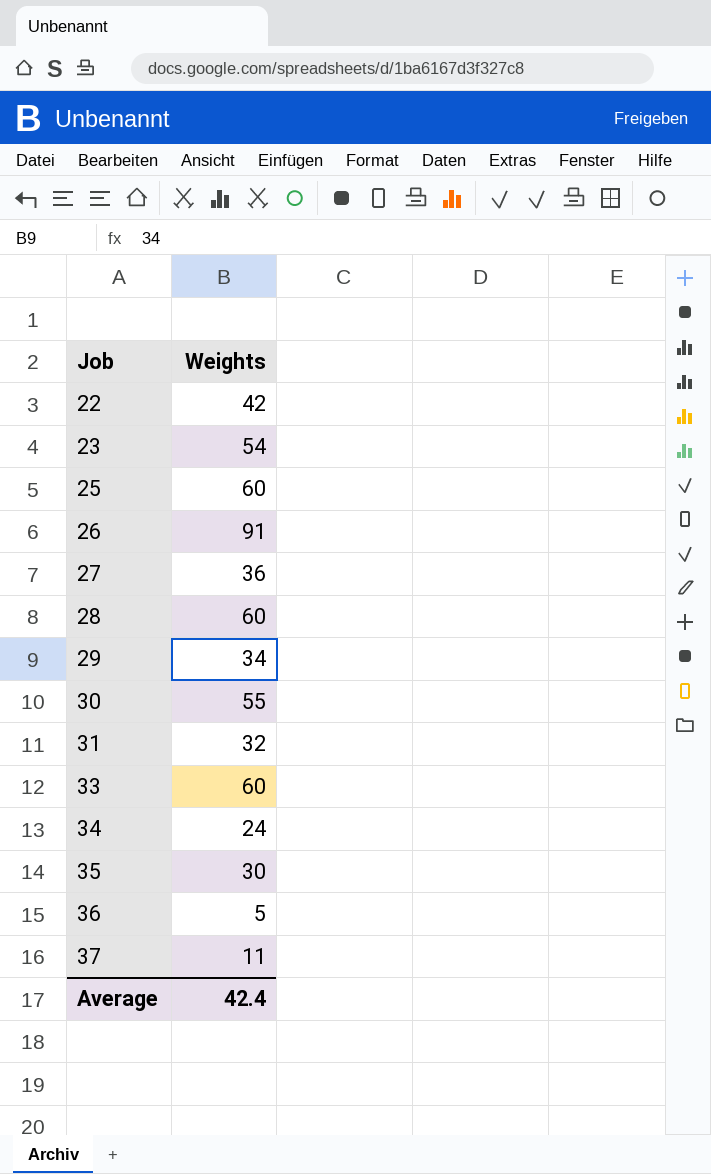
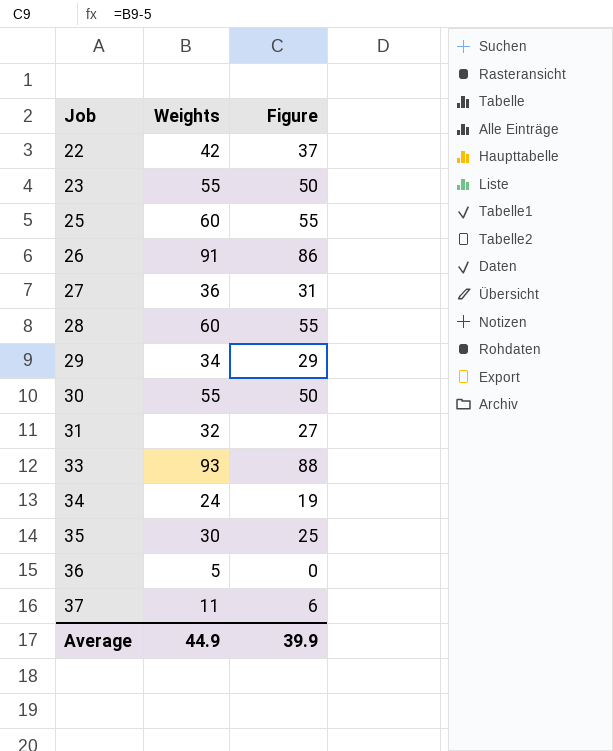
column Figure | formula: none -> [Weights] - 5
23 | Weights: 54 -> 55
33 | Weights: 60 -> 93
Average | Weights: 42.4 -> 44.9

